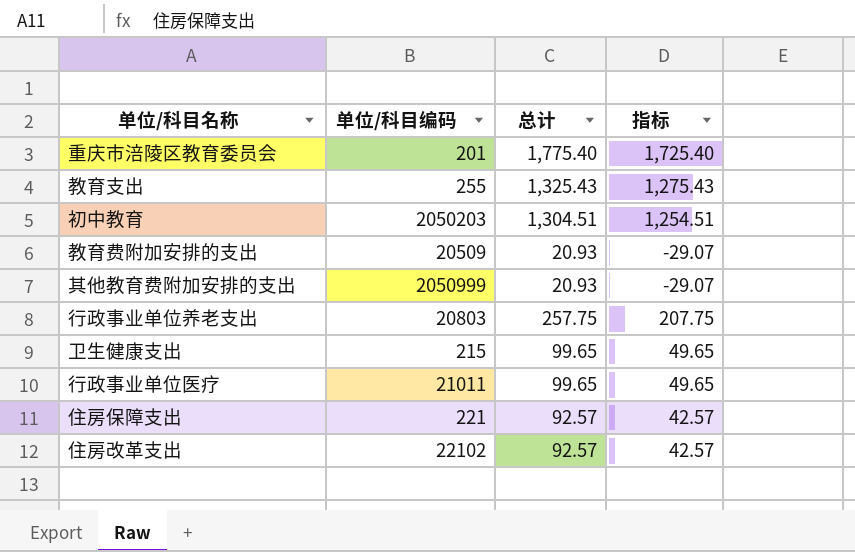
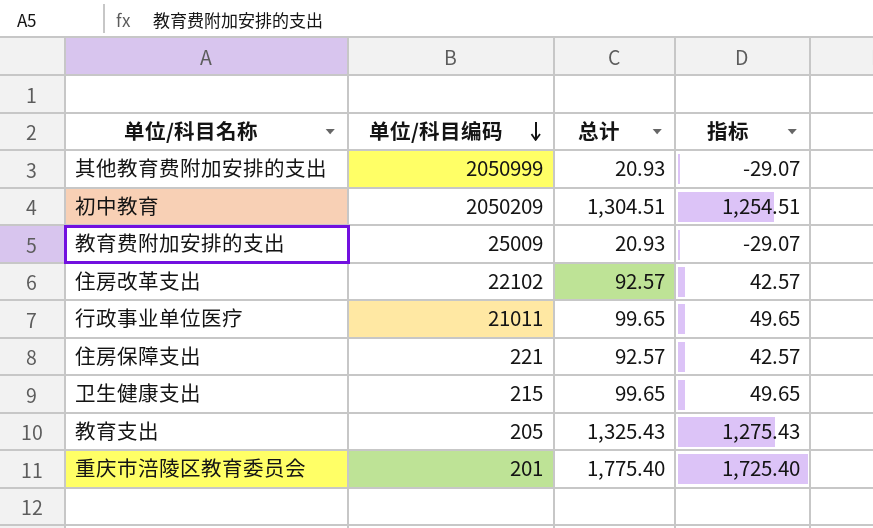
row order: none -> 单位/科目编码 descending
row 行政事业单位养老支出: 20803 | 257.75 | 207.75 -> none
初中教育 | 单位/科目编码: 2050203 -> 2050209
教育费附加安排的支出 | 单位/科目编码: 20509 -> 25009
教育支出 | 单位/科目编码: 255 -> 205

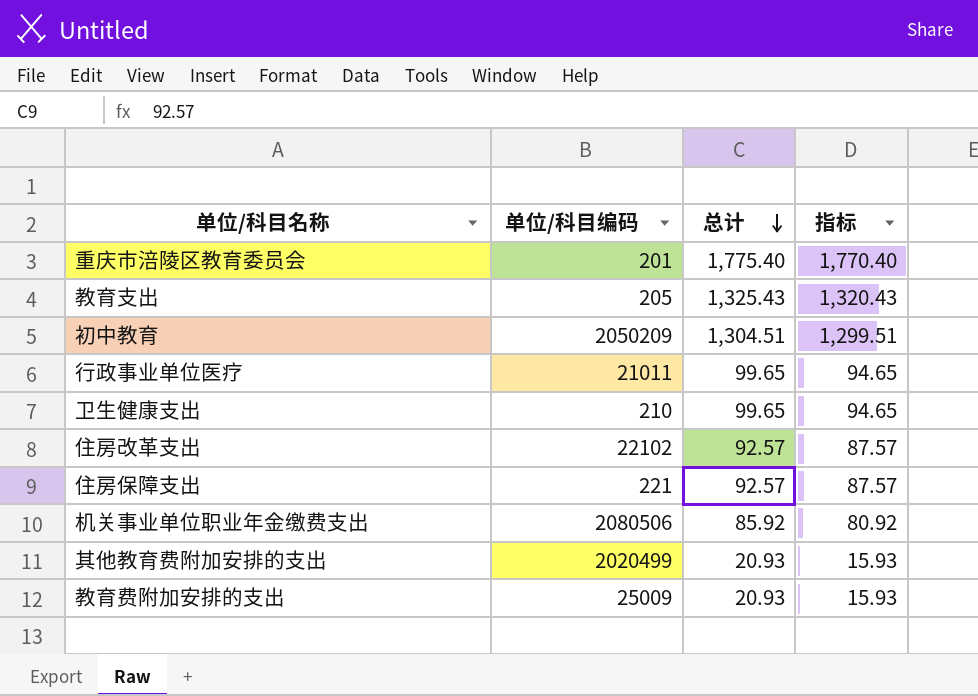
row order: 单位/科目编码 descending -> 总计 descending
column 指标 | formula: [总计] - 50 -> [总计] - 5
卫生健康支出 | 单位/科目编码: 215 -> 210
row 机关事业单位职业年金缴费支出: none -> 2080506 | 85.92 | 80.92
其他教育费附加安排的支出 | 单位/科目编码: 2050999 -> 2020499

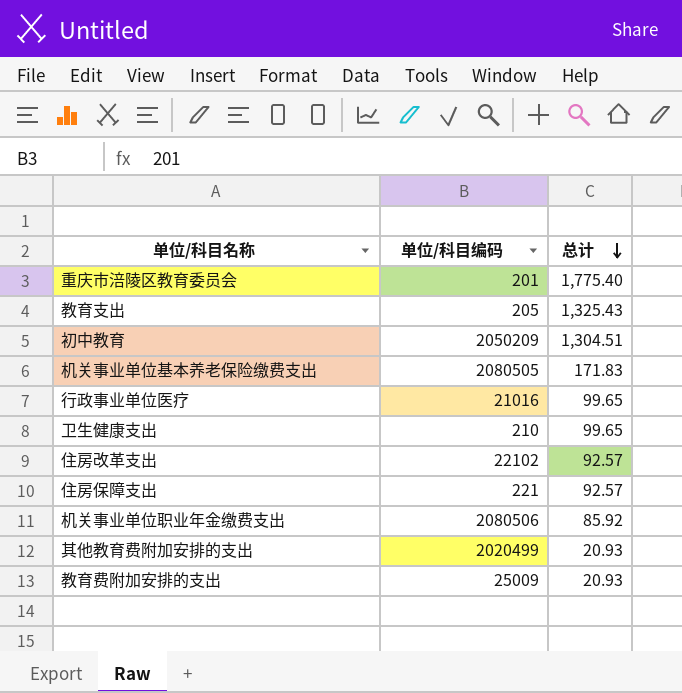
column 指标 | formula: [总计] - 5 -> none
row 机关事业单位基本养老保险缴费支出: none -> 2080505 | 171.83
行政事业单位医疗 | 单位/科目编码: 21011 -> 21016

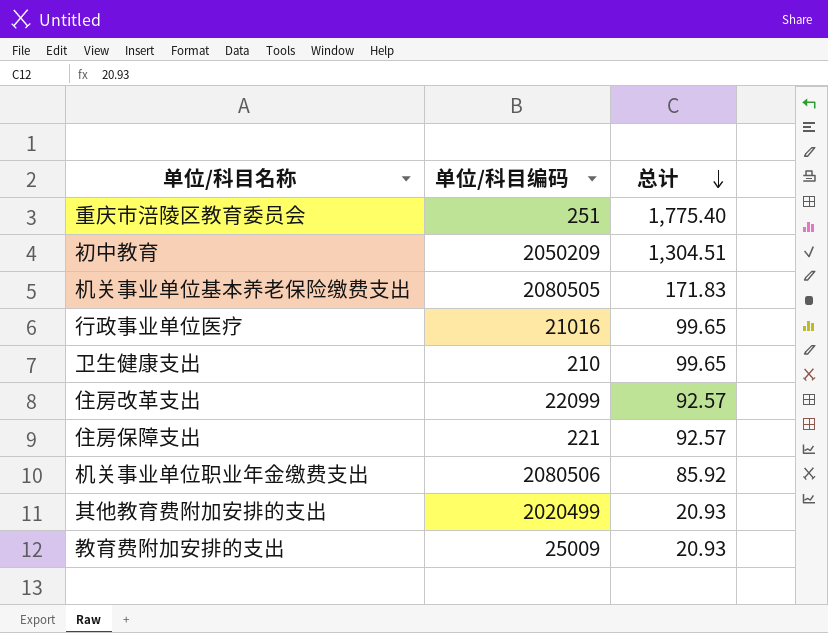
row 教育支出: 205 | 1,325.43 -> none
重庆市涪陵区教育委员会 | 单位/科目编码: 201 -> 251
住房改革支出 | 单位/科目编码: 22102 -> 22099

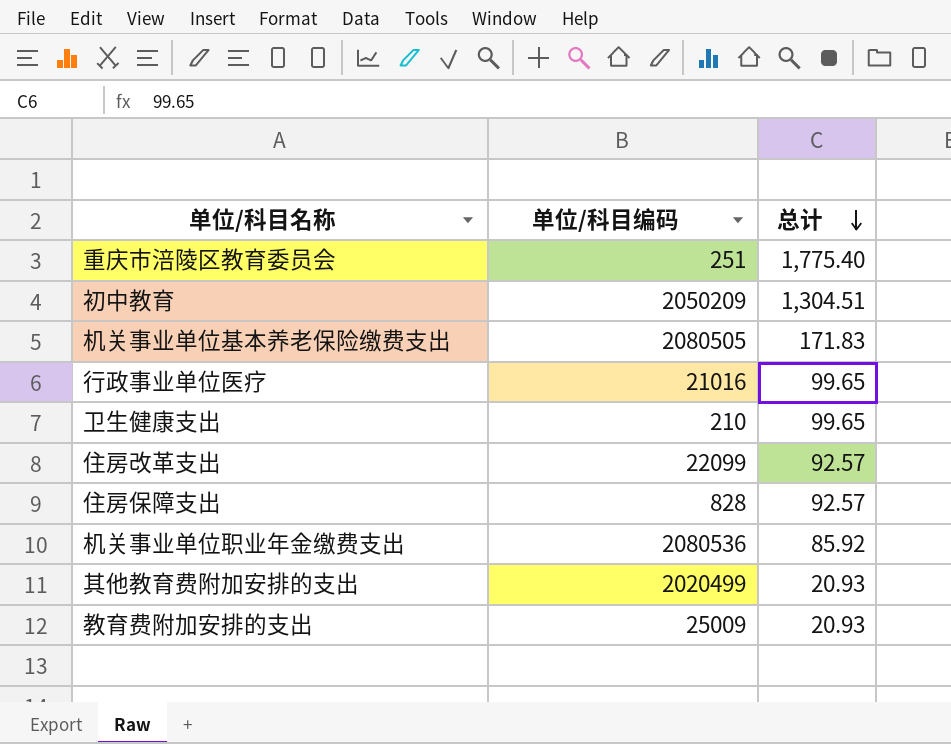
住房保障支出 | 单位/科目编码: 221 -> 828
机关事业单位职业年金缴费支出 | 单位/科目编码: 2080506 -> 2080536

